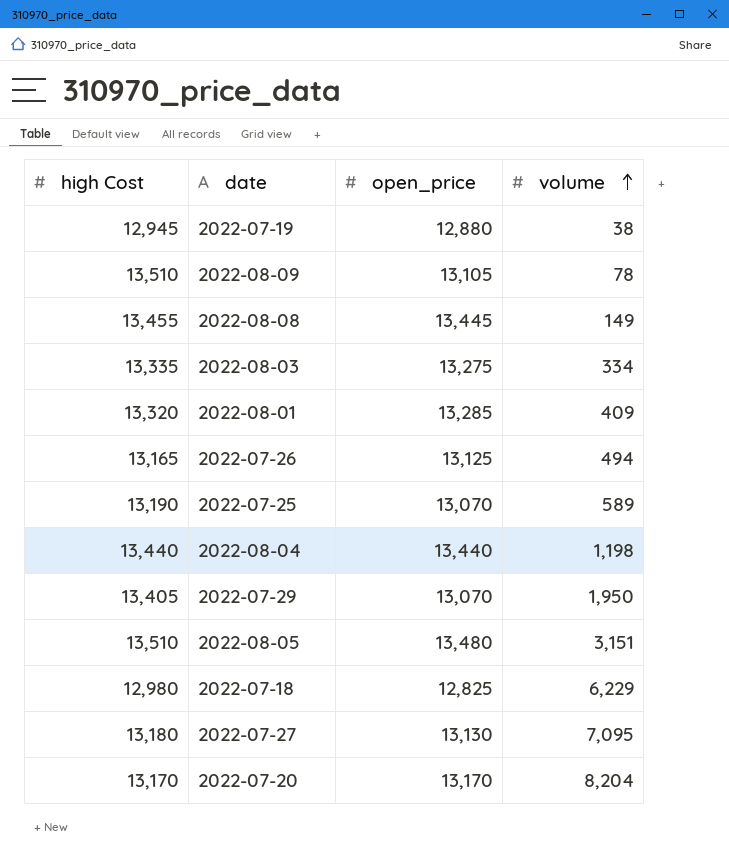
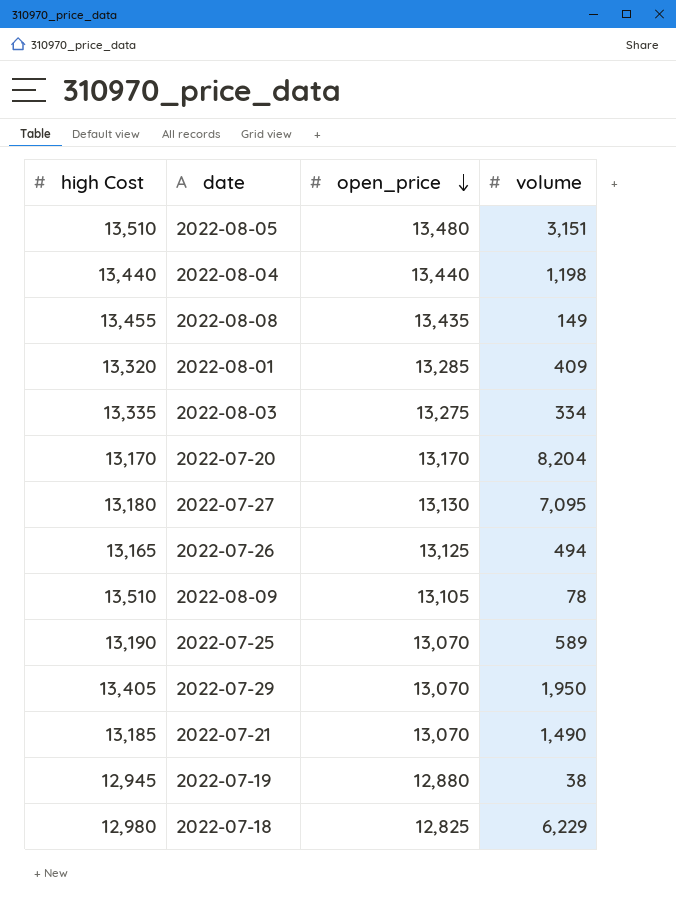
row order: volume ascending -> open_price descending
2022-08-08 | open_price: 13,445 -> 13,435
row 2022-07-21: none -> 13,185 | 13,070 | 1,490

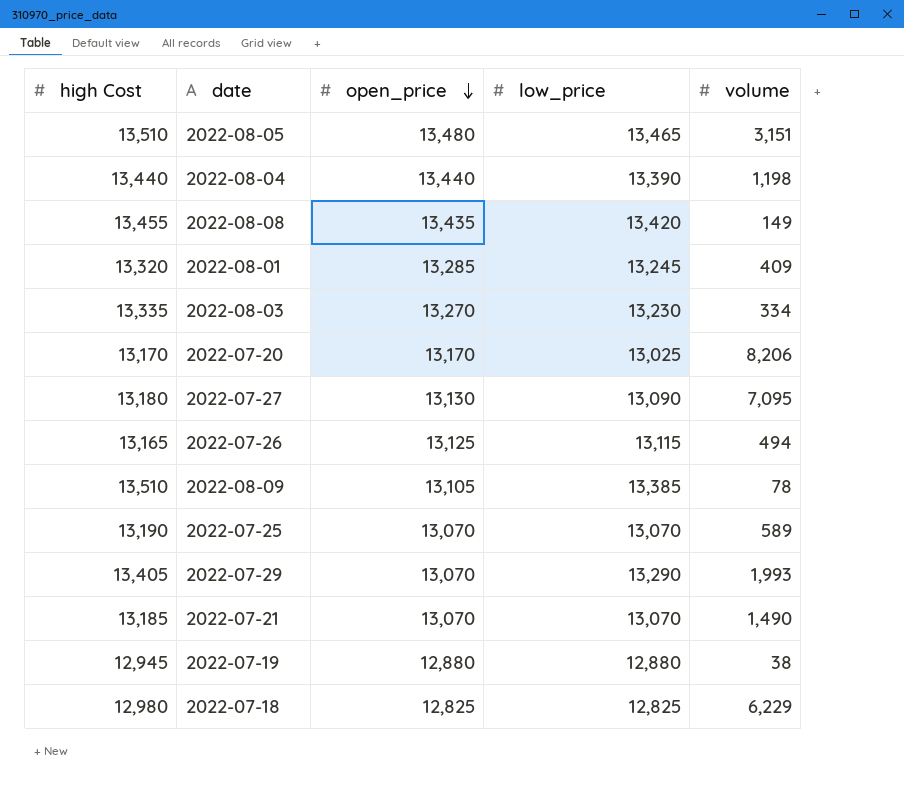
column low_price | position: none -> 4
2022-08-03 | open_price: 13,275 -> 13,270
2022-07-20 | volume: 8,204 -> 8,206
2022-07-29 | volume: 1,950 -> 1,993

